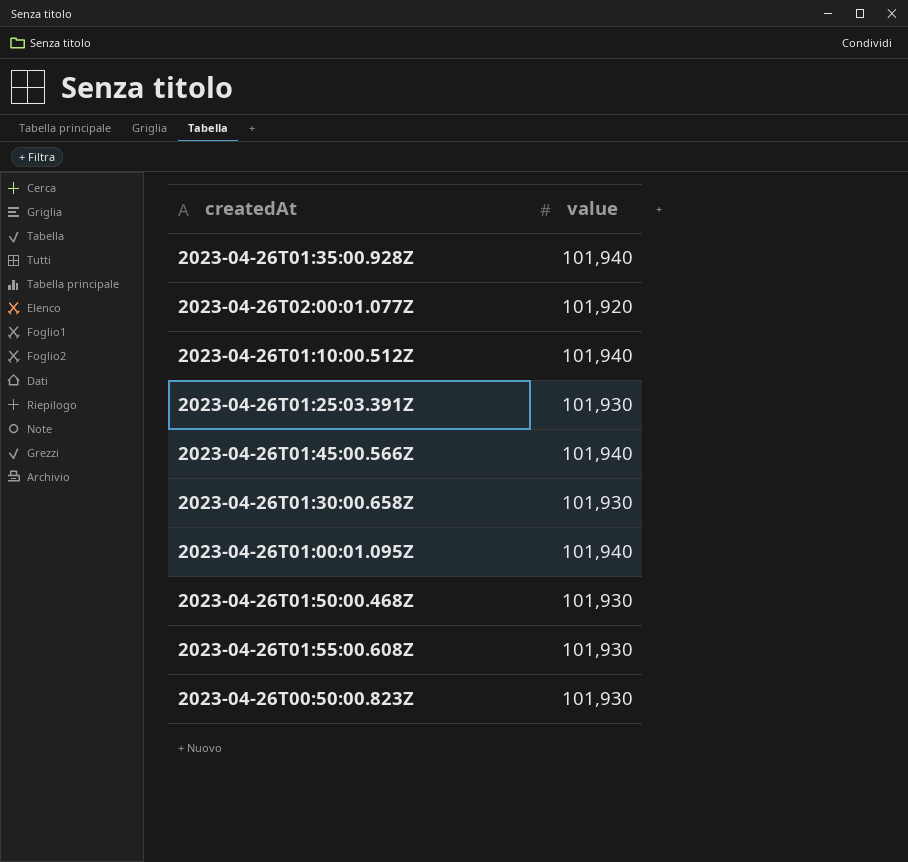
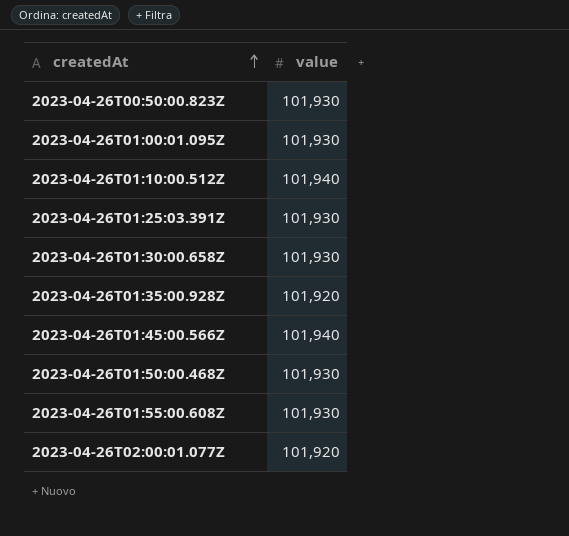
row order: none -> createdAt ascending
2023-04-26T01:00:01.095Z | value: 101,940 -> 101,930
2023-04-26T01:35:00.928Z | value: 101,940 -> 101,920

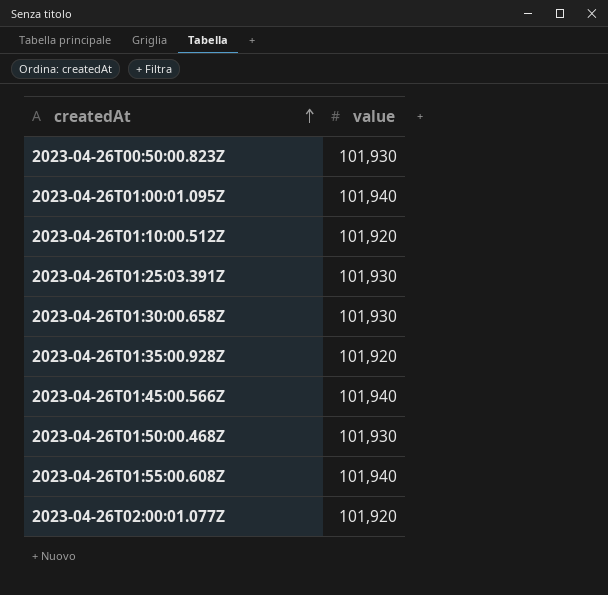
2023-04-26T01:00:01.095Z | value: 101,930 -> 101,940
2023-04-26T01:10:00.512Z | value: 101,940 -> 101,920
2023-04-26T01:55:00.608Z | value: 101,930 -> 101,940

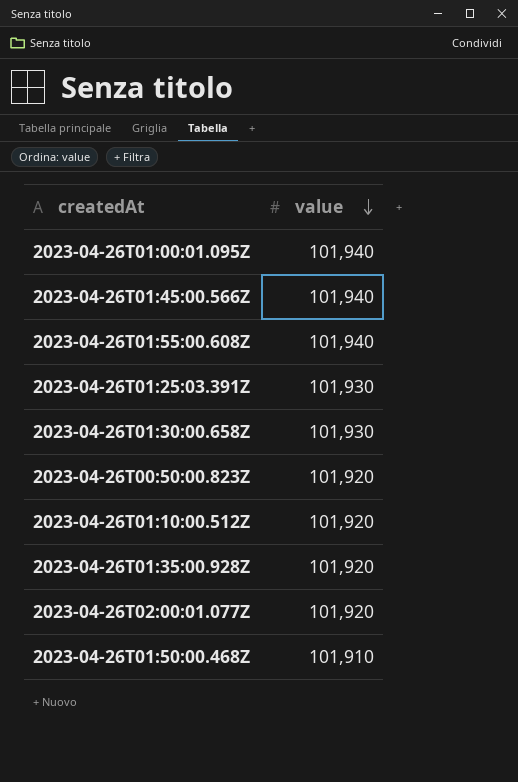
row order: createdAt ascending -> value descending
2023-04-26T00:50:00.823Z | value: 101,930 -> 101,920
2023-04-26T01:50:00.468Z | value: 101,930 -> 101,910

